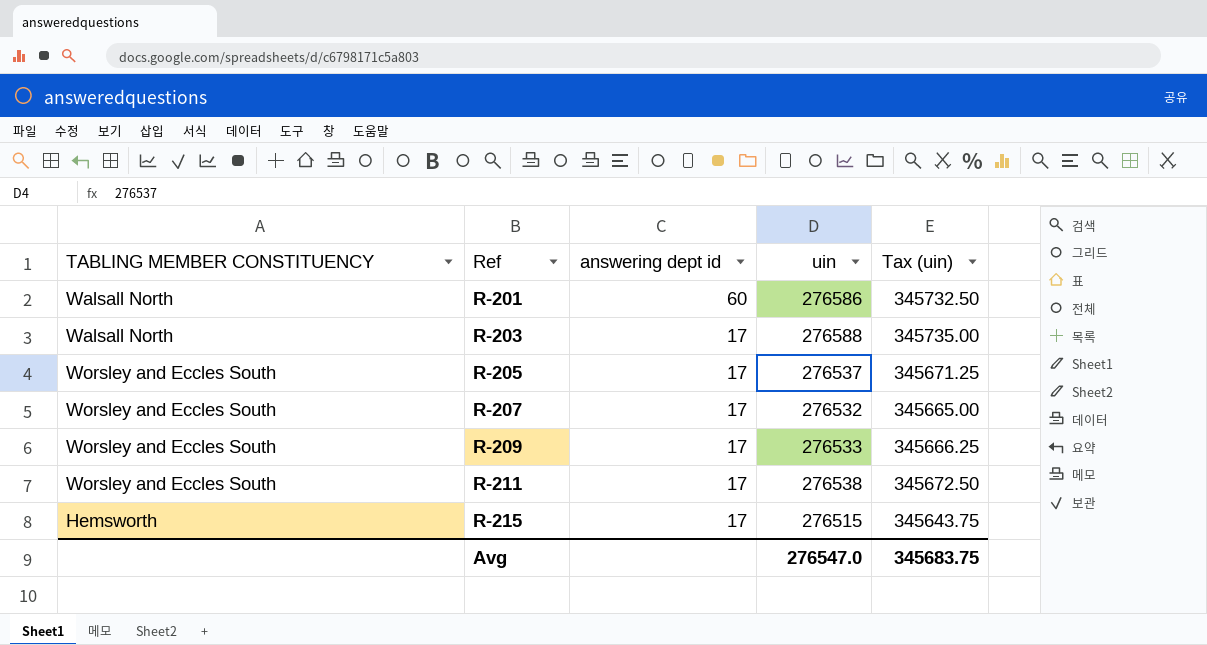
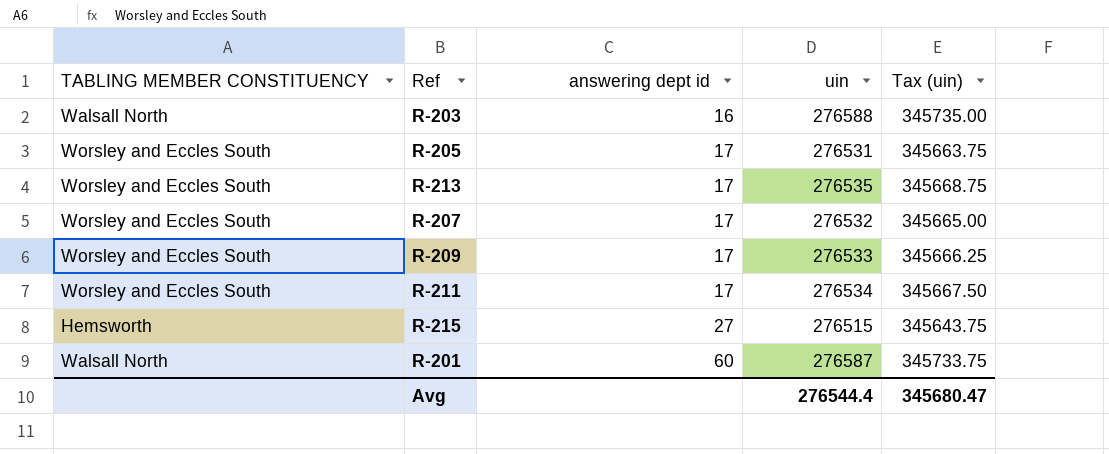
row order: Ref ascending -> answering dept id ascending
R-203 | answering dept id: 17 -> 16
R-205 | uin: 276537 -> 276531
R-205 | Tax (uin): 345671.25 -> 345663.75
row R-213: none -> Worsley and Eccles South | 17 | 276535 | 345668.75
R-211 | uin: 276538 -> 276534
R-211 | Tax (uin): 345672.50 -> 345667.50
R-215 | answering dept id: 17 -> 27
R-201 | uin: 276586 -> 276587
R-201 | Tax (uin): 345732.50 -> 345733.75
Avg | uin: 276547.0 -> 276544.4
Avg | Tax (uin): 345683.75 -> 345680.47

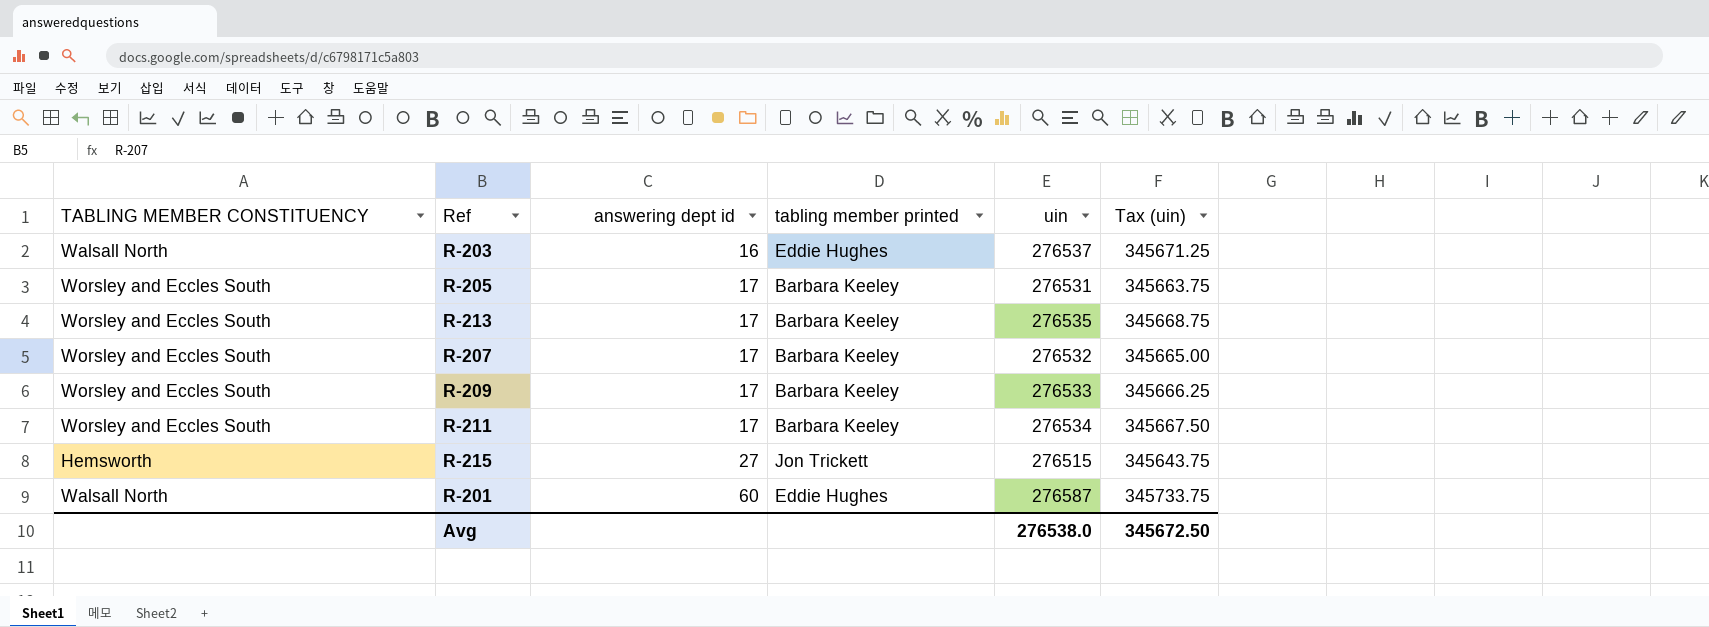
column tabling member printed | position: none -> 4
R-203 | uin: 276588 -> 276537
R-203 | Tax (uin): 345735.00 -> 345671.25
Avg | uin: 276544.4 -> 276538.0
Avg | Tax (uin): 345680.47 -> 345672.50

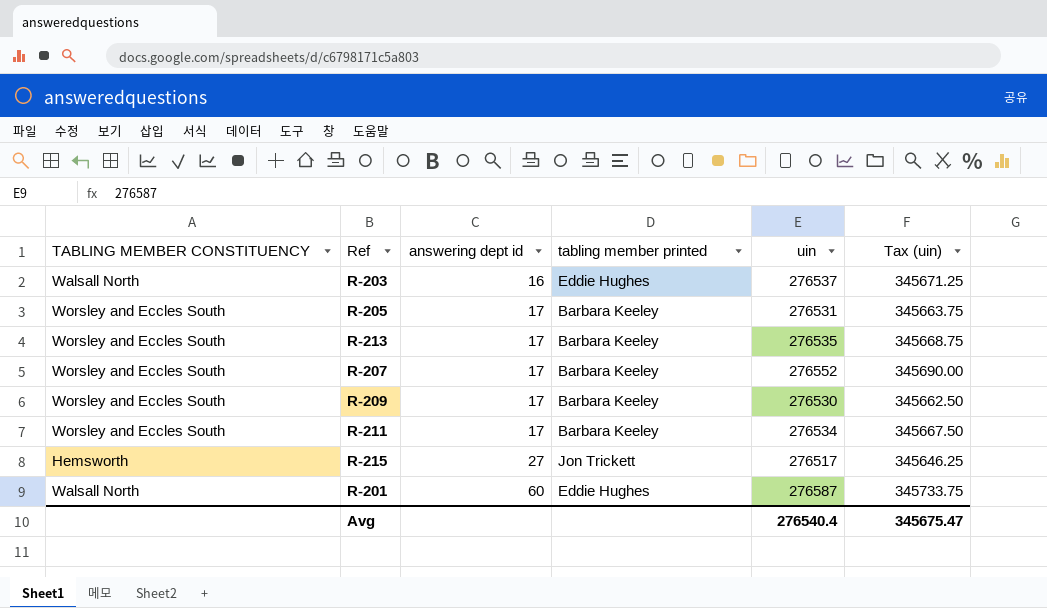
R-207 | uin: 276532 -> 276552
R-207 | Tax (uin): 345665.00 -> 345690.00
R-209 | uin: 276533 -> 276530
R-209 | Tax (uin): 345666.25 -> 345662.50
R-215 | uin: 276515 -> 276517
R-215 | Tax (uin): 345643.75 -> 345646.25
Avg | uin: 276538.0 -> 276540.4
Avg | Tax (uin): 345672.50 -> 345675.47

